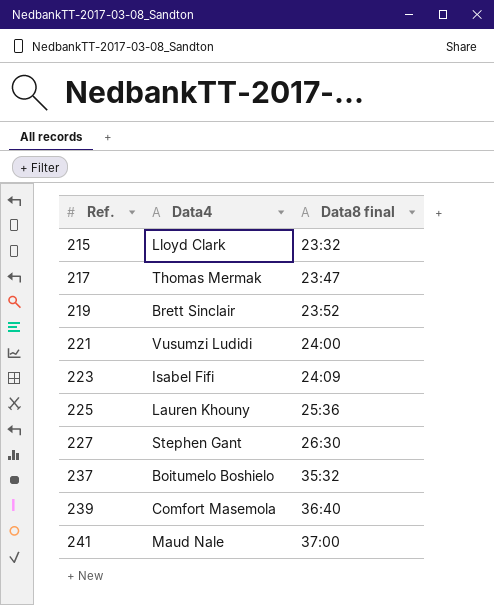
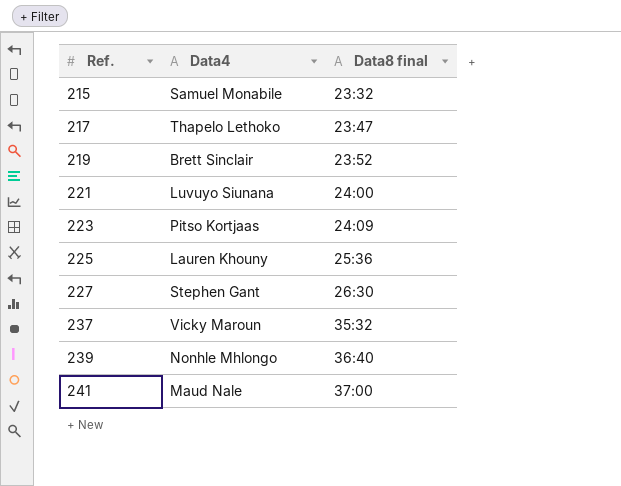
215 | Data4: Lloyd Clark -> Samuel Monabile
217 | Data4: Thomas Mermak -> Thapelo Lethoko
221 | Data4: Vusumzi Ludidi -> Luvuyo Siunana
223 | Data4: Isabel Fifi -> Pitso Kortjaas
237 | Data4: Boitumelo Boshielo -> Vicky Maroun
239 | Data4: Comfort Masemola -> Nonhle Mhlongo

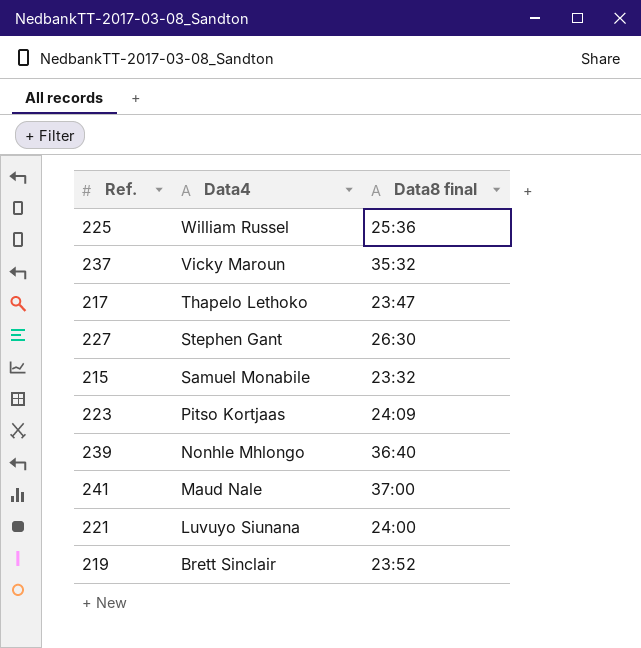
row order: Ref. ascending -> Data4 descending
225 | Data4: Lauren Khouny -> William Russel

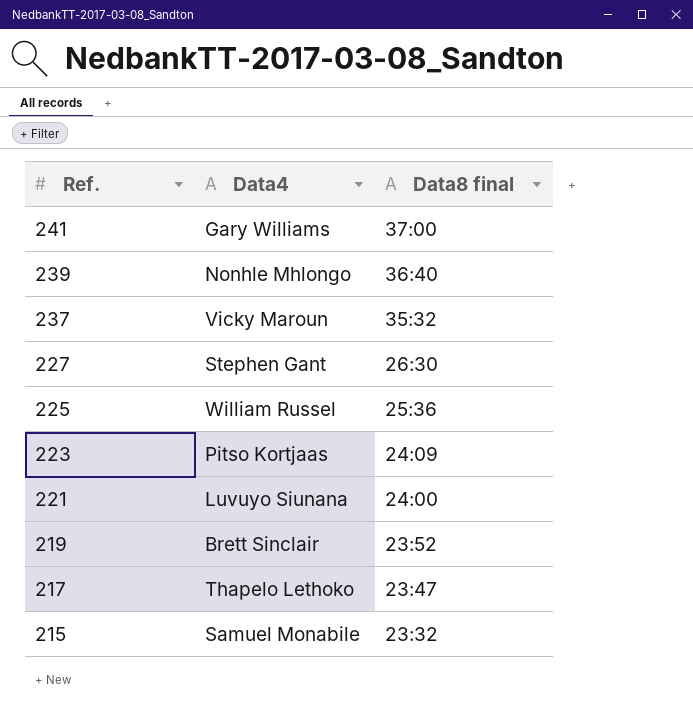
row order: Data4 descending -> Ref. descending
241 | Data4: Maud Nale -> Gary Williams

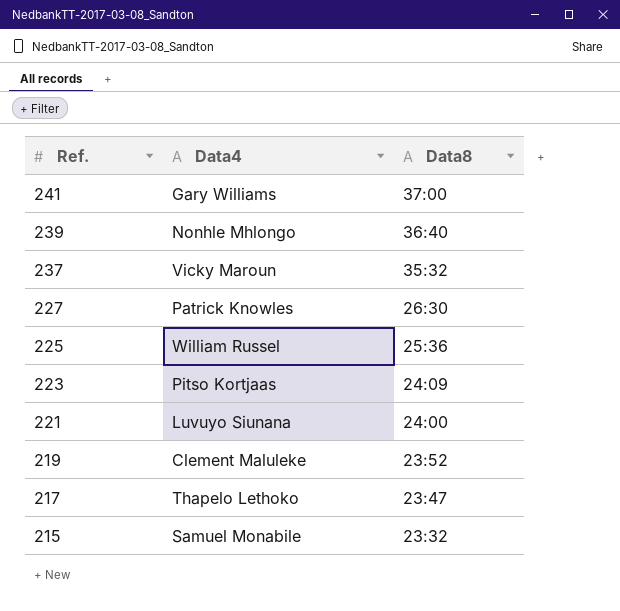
column name: Data8 final -> Data8
227 | Data4: Stephen Gant -> Patrick Knowles
219 | Data4: Brett Sinclair -> Clement Maluleke

